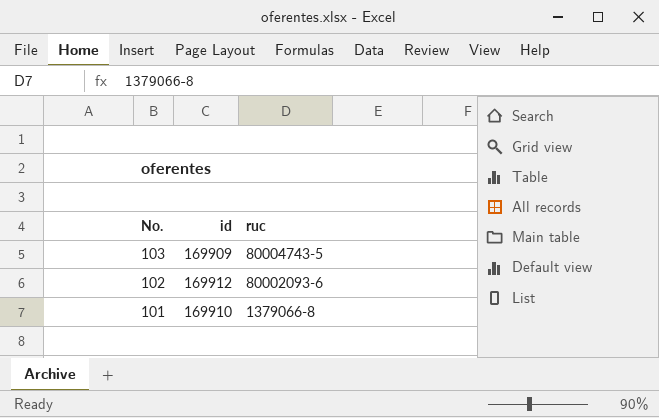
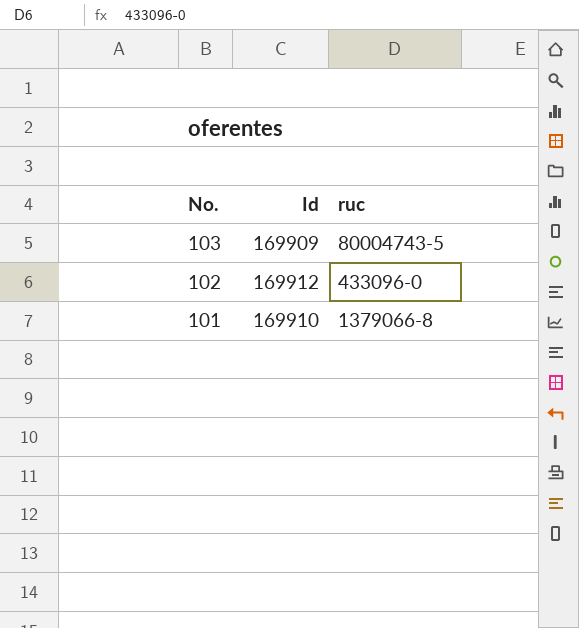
column name: id -> Id
102 | ruc: 80002093-6 -> 433096-0

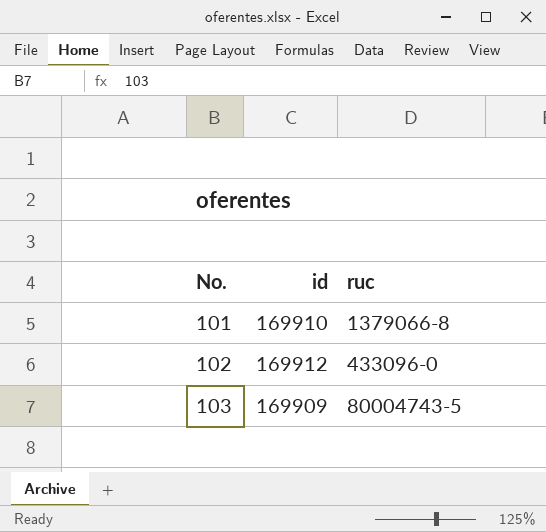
row order: No. descending -> No. ascending
column name: Id -> id

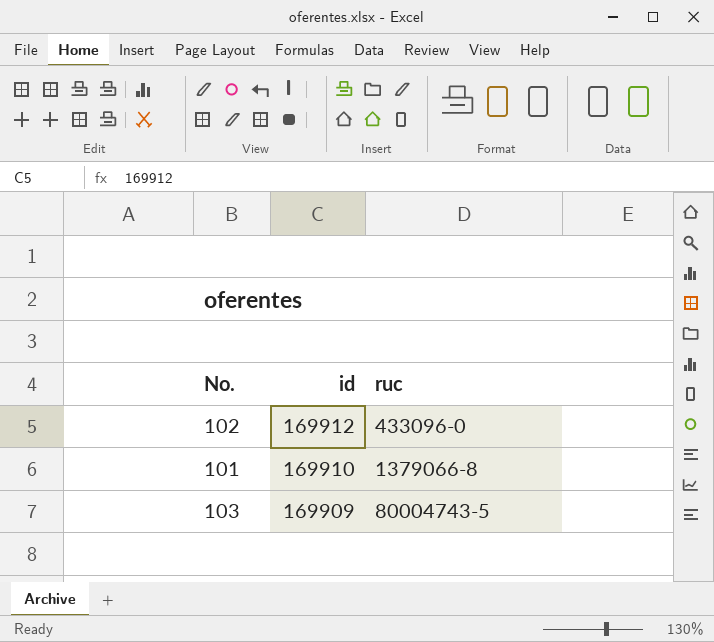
row order: No. ascending -> id descending

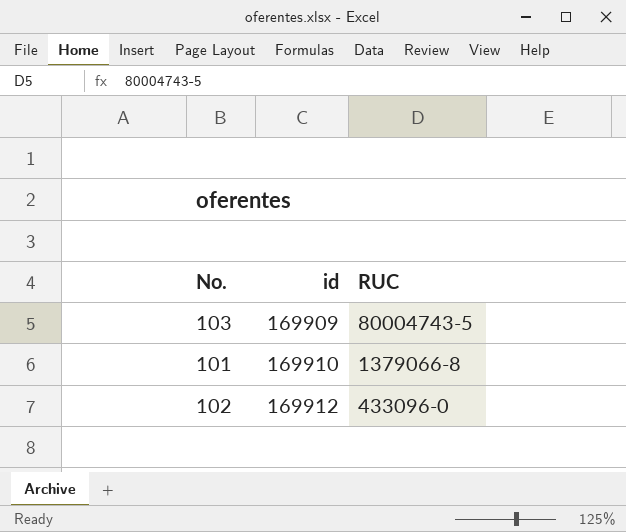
row order: id descending -> id ascending
column name: ruc -> RUC

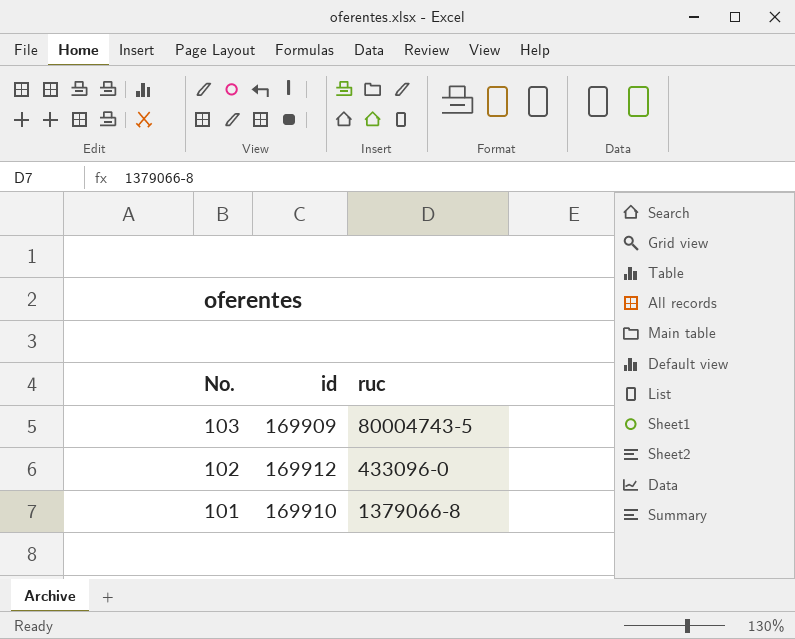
row order: id ascending -> No. descending
column name: RUC -> ruc

